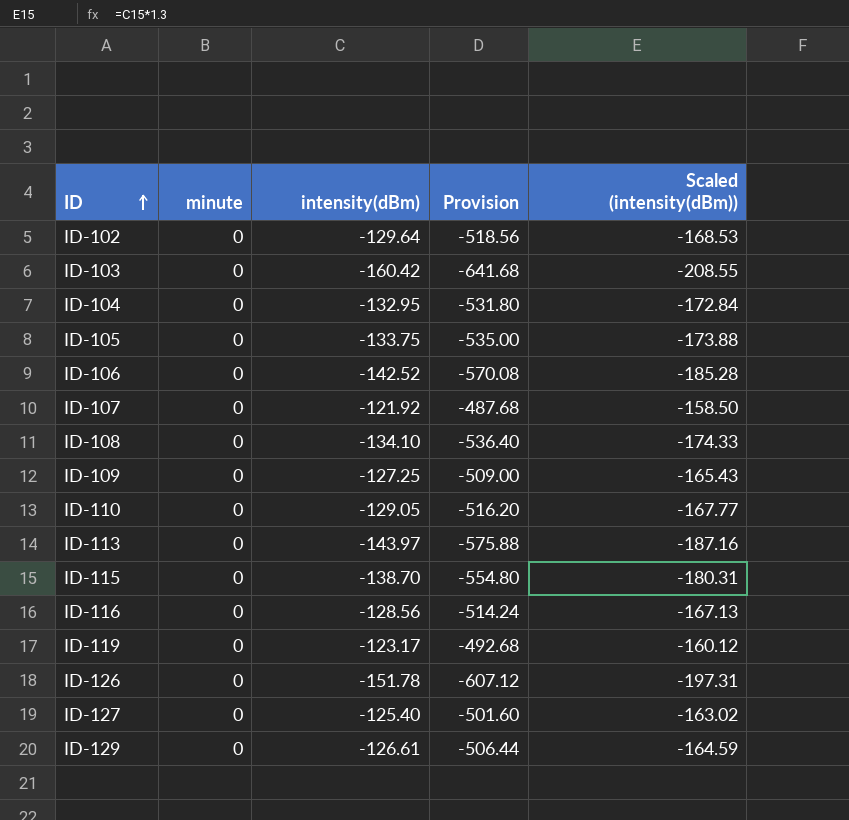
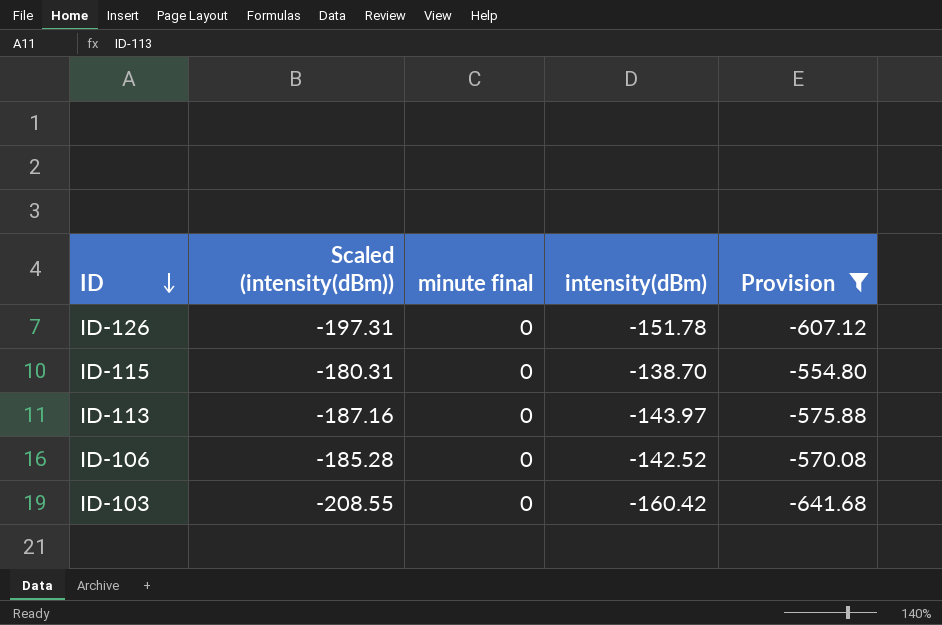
filter: none -> Provision <= -554.80
row order: ID ascending -> ID descending
column Scaled (intensity(dBm)) | position: 5 -> 2
column name: minute -> minute final

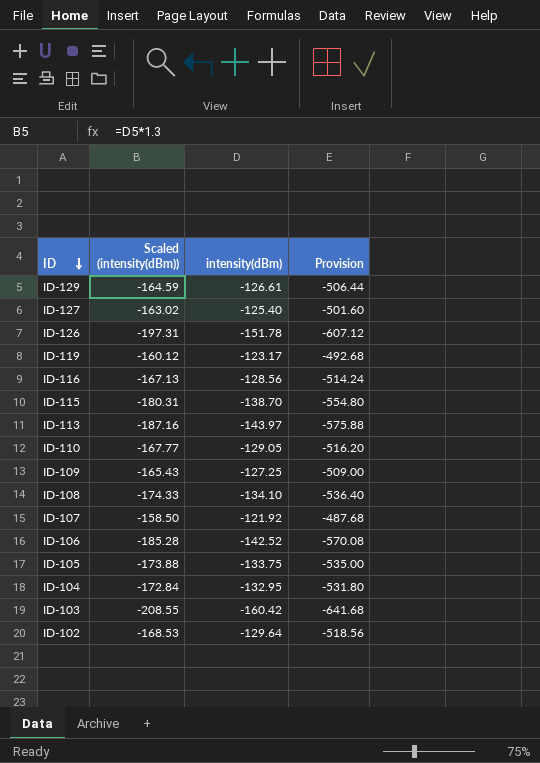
filter: Provision <= -554.80 -> none
column minute final | position: 3 -> none

